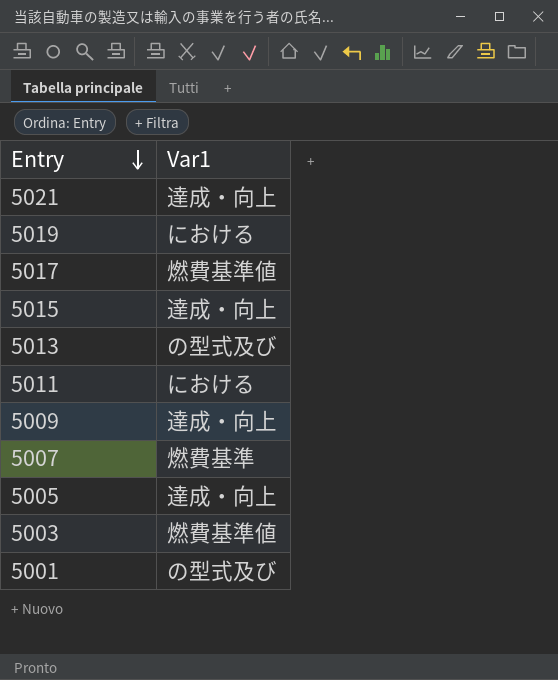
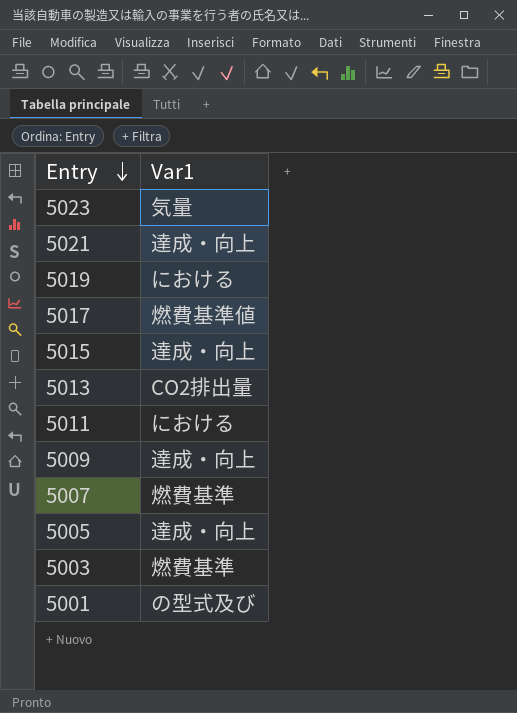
row 5023: none -> 気量
5013 | Var1: の型式及び -> CO2排出量
5003 | Var1: 燃費基準値 -> 燃費基準

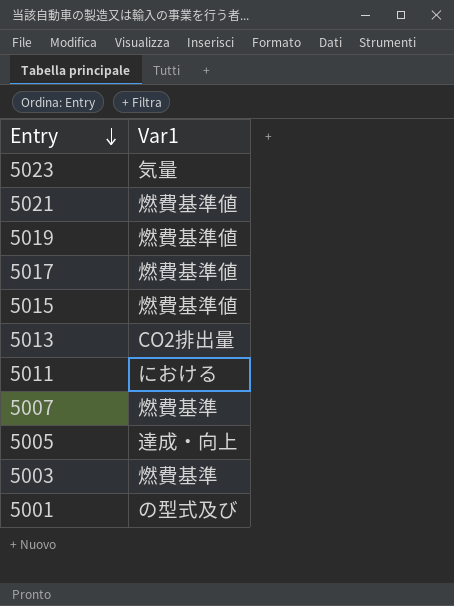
row 5009: 達成・向上 -> none
5021 | Var1: 達成・向上 -> 燃費基準値
5019 | Var1: における -> 燃費基準値
5015 | Var1: 達成・向上 -> 燃費基準値

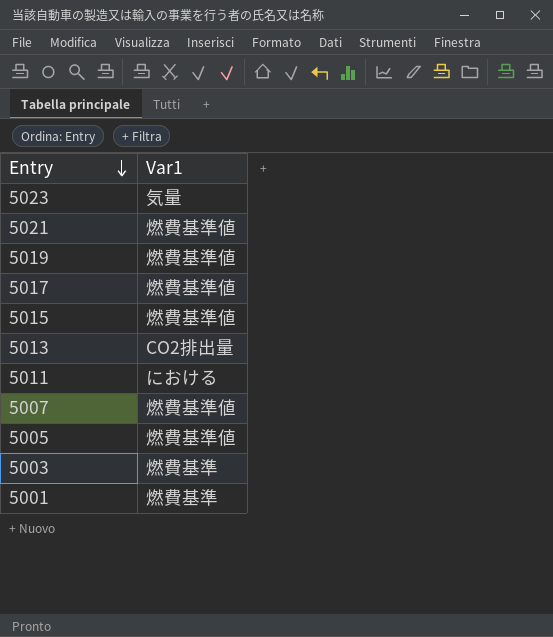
5007 | Var1: 燃費基準 -> 燃費基準値
5005 | Var1: 達成・向上 -> 燃費基準値
5001 | Var1: の型式及び -> 燃費基準

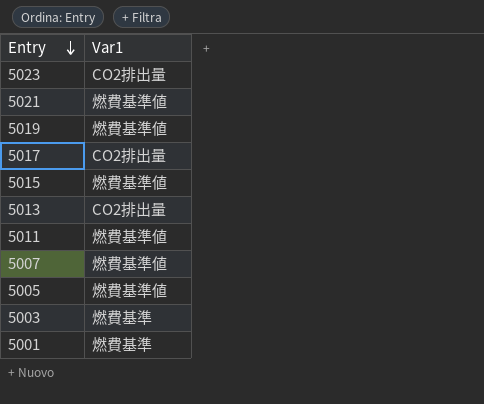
5023 | Var1: 気量 -> CO2排出量
5017 | Var1: 燃費基準値 -> CO2排出量
5011 | Var1: における -> 燃費基準値

